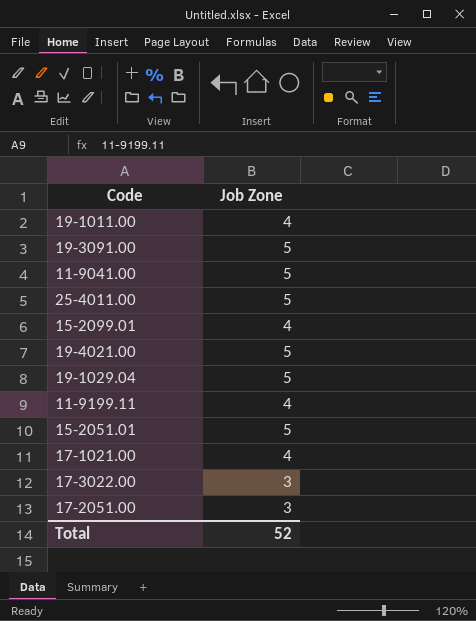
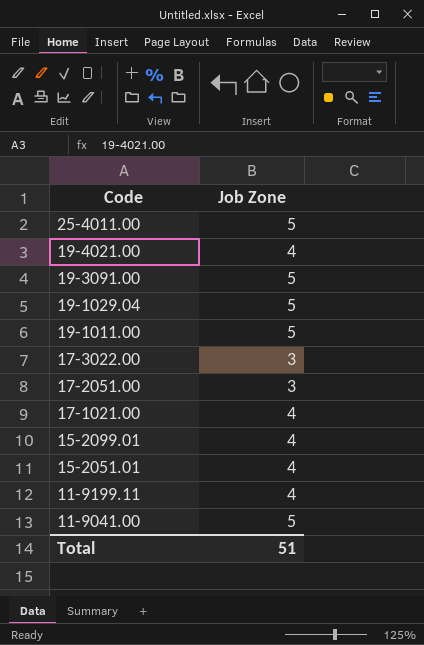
row order: none -> Code descending
19-4021.00 | Job Zone: 5 -> 4
19-1011.00 | Job Zone: 4 -> 5
15-2051.01 | Job Zone: 5 -> 4
Total | Job Zone: 52 -> 51

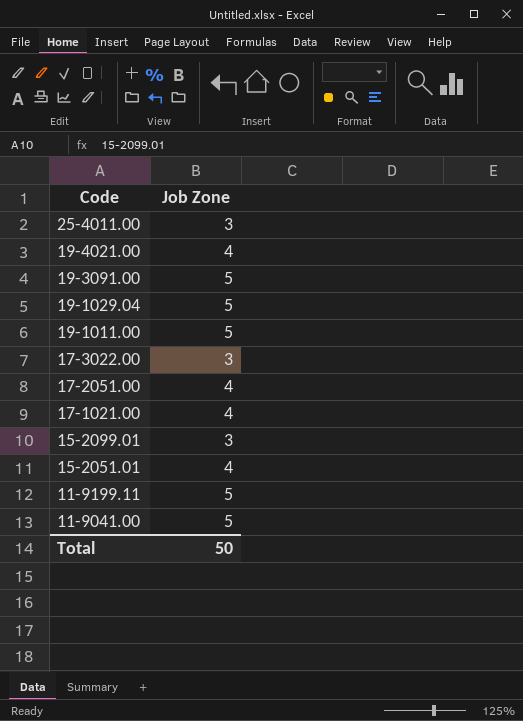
25-4011.00 | Job Zone: 5 -> 3
17-2051.00 | Job Zone: 3 -> 4
15-2099.01 | Job Zone: 4 -> 3
11-9199.11 | Job Zone: 4 -> 5
Total | Job Zone: 51 -> 50

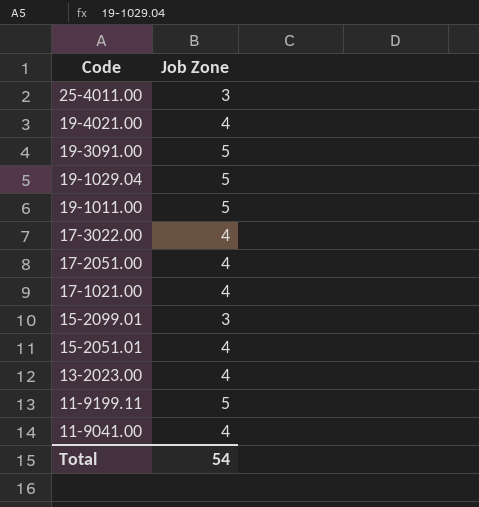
17-3022.00 | Job Zone: 3 -> 4
row 13-2023.00: none -> 4
11-9041.00 | Job Zone: 5 -> 4
Total | Job Zone: 50 -> 54

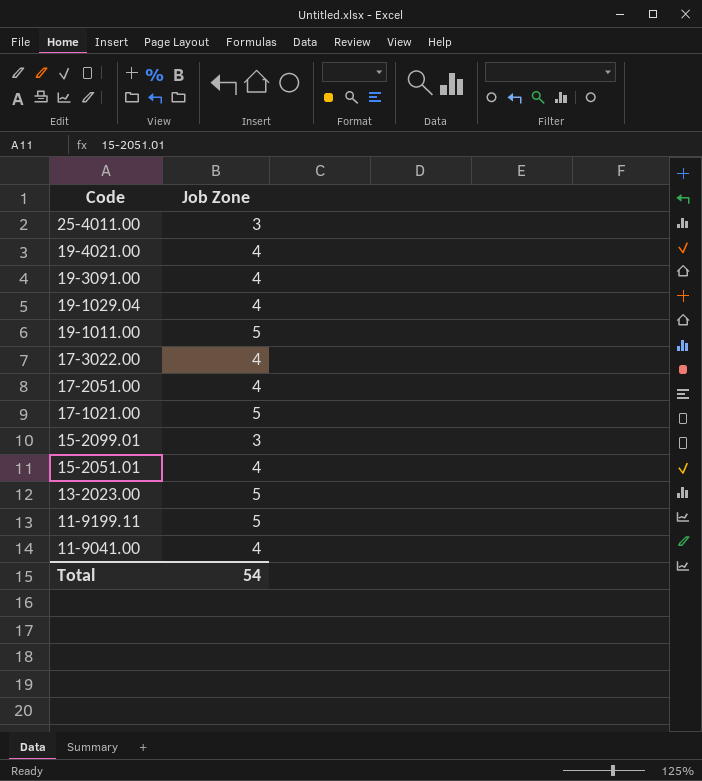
19-3091.00 | Job Zone: 5 -> 4
19-1029.04 | Job Zone: 5 -> 4
17-1021.00 | Job Zone: 4 -> 5
13-2023.00 | Job Zone: 4 -> 5

